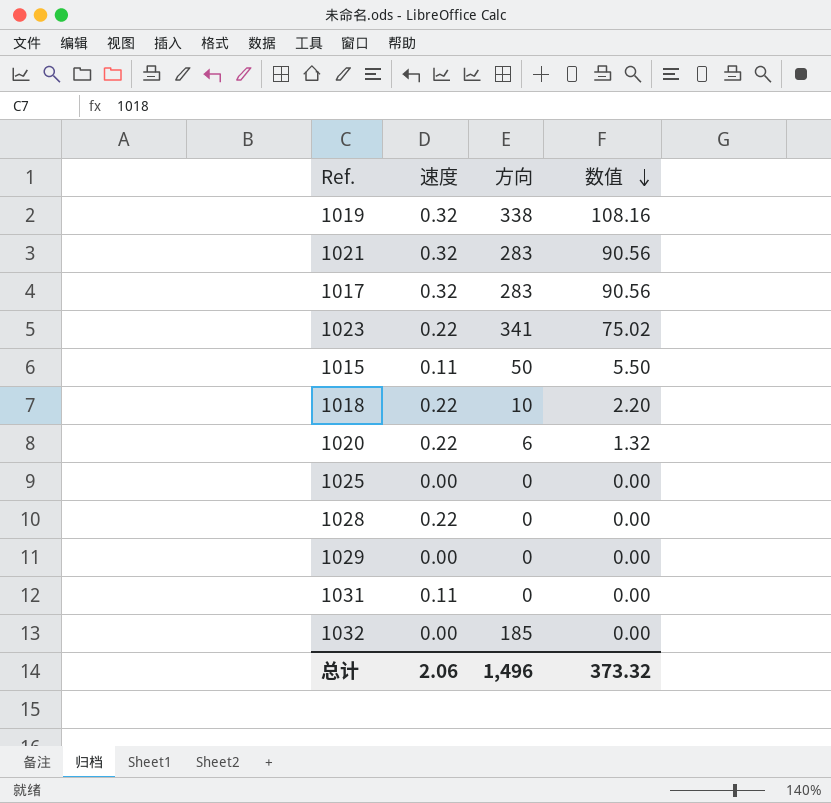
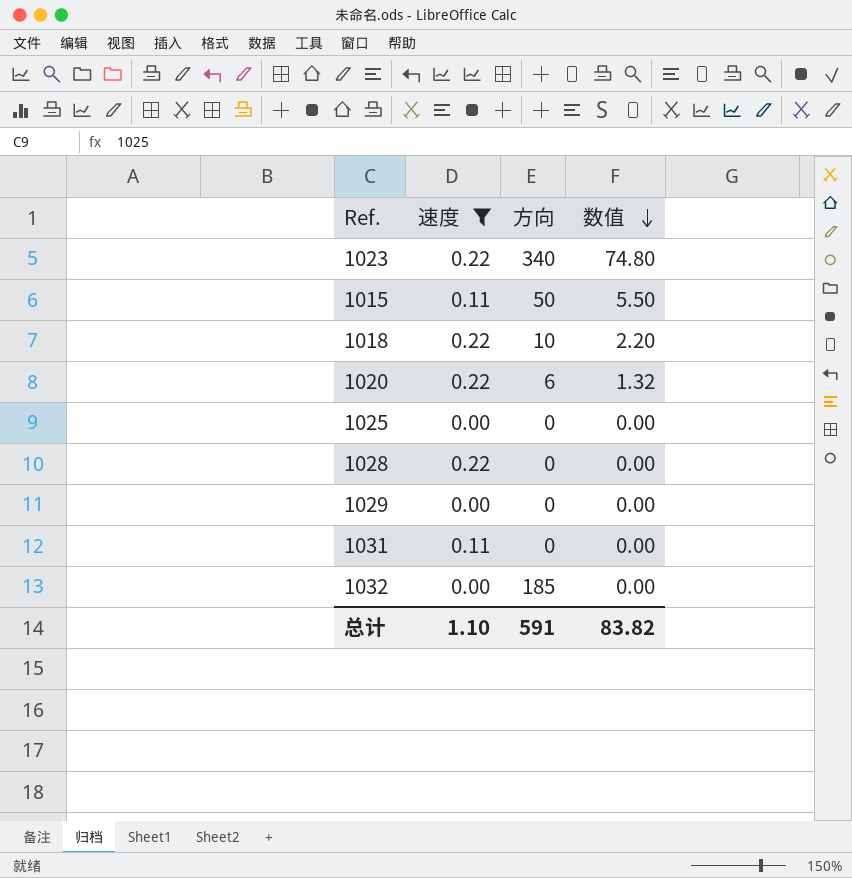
filter: none -> 速度 != 0.32
1023 | 方向: 341 -> 340
1023 | 数值: 75.02 -> 74.80
总计 | 速度: 2.06 -> 1.10
总计 | 方向: 1,496 -> 591
总计 | 数值: 373.32 -> 83.82

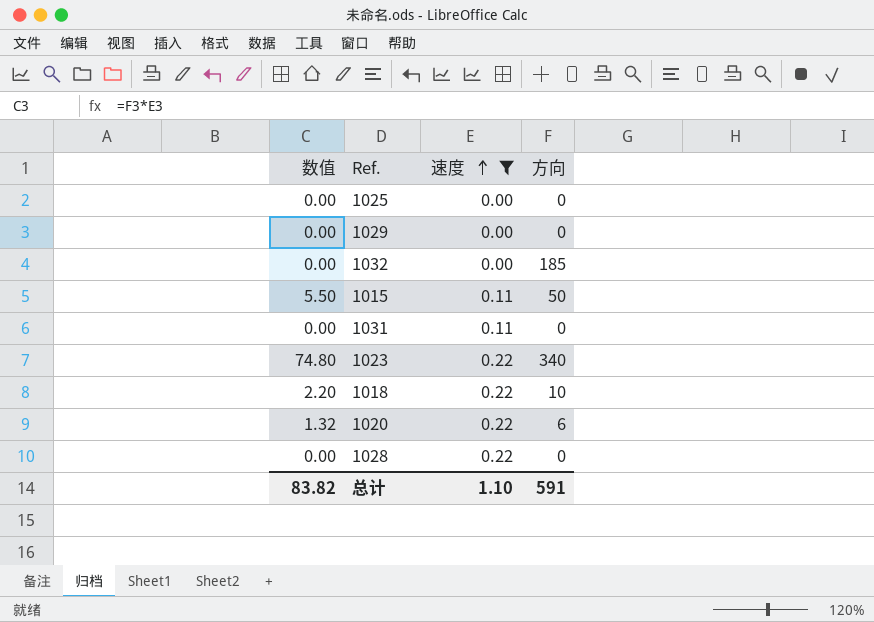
row order: 数值 descending -> 速度 ascending
column 数值 | position: 4 -> 1

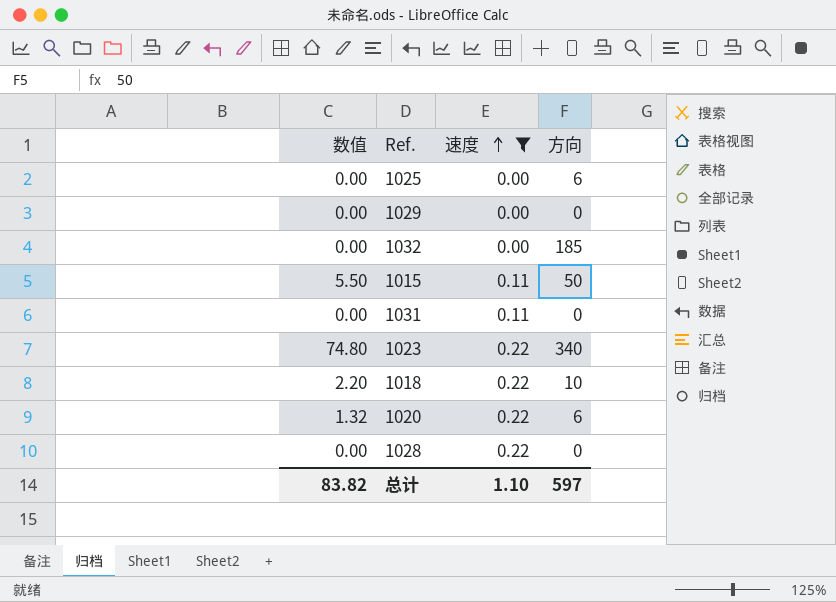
1025 | 方向: 0 -> 6
总计 | 方向: 591 -> 597

